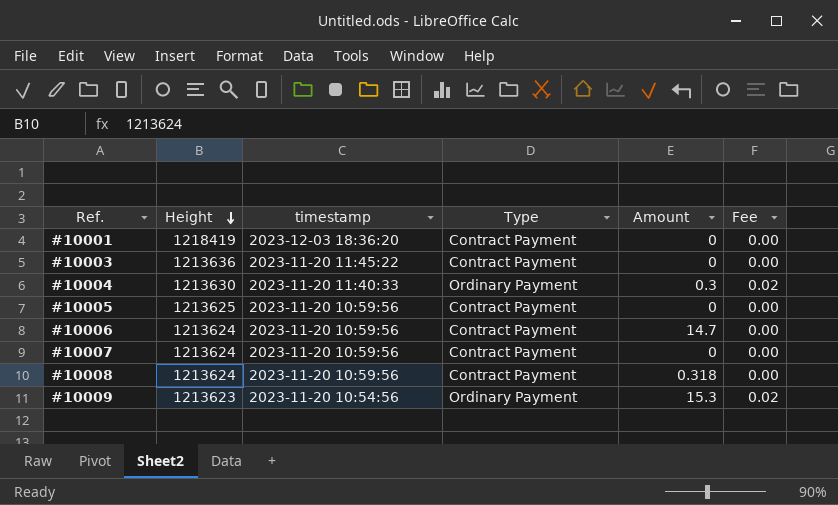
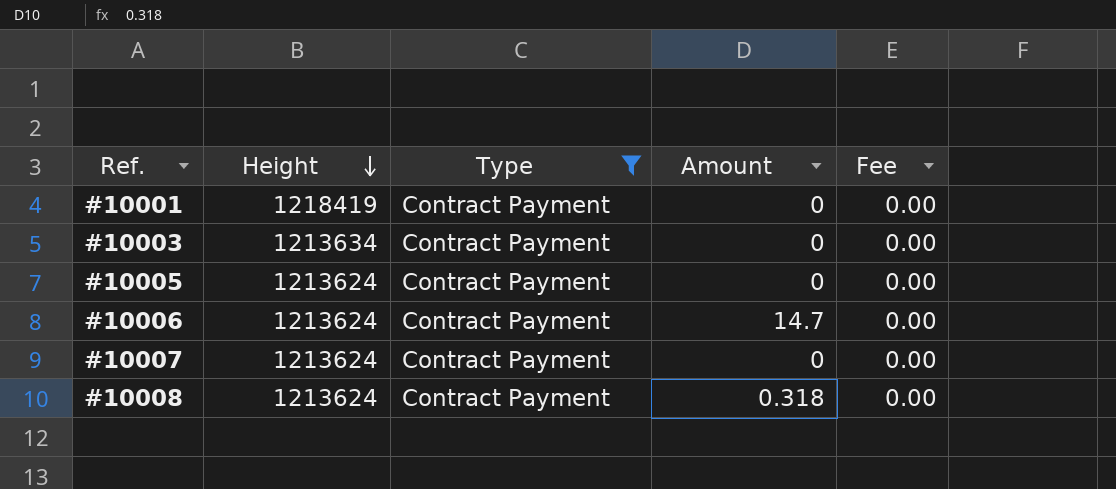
filter: none -> Type = Contract Payment
column timestamp | position: 3 -> none
#10003 | Height: 1213636 -> 1213634
#10005 | Height: 1213625 -> 1213624

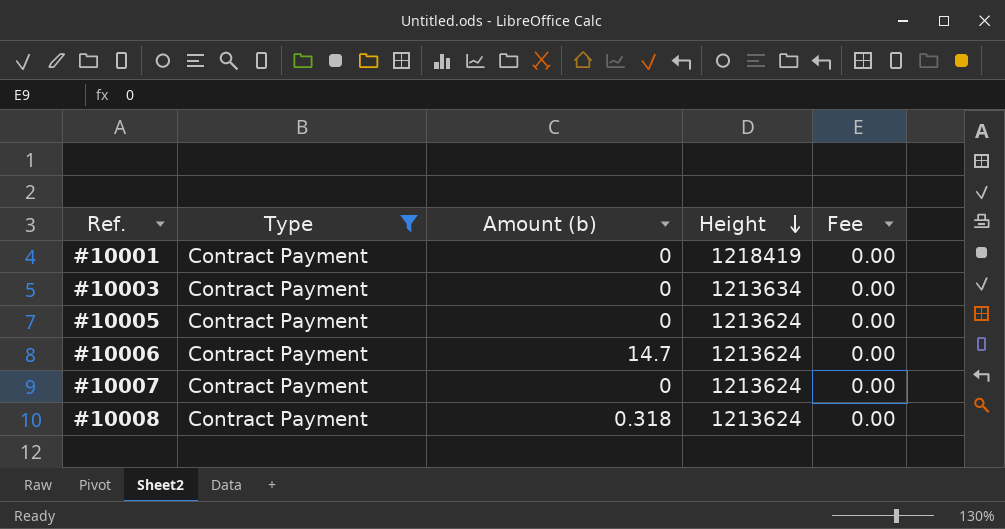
column name: Amount -> Amount (b)
column Height | position: 2 -> 4

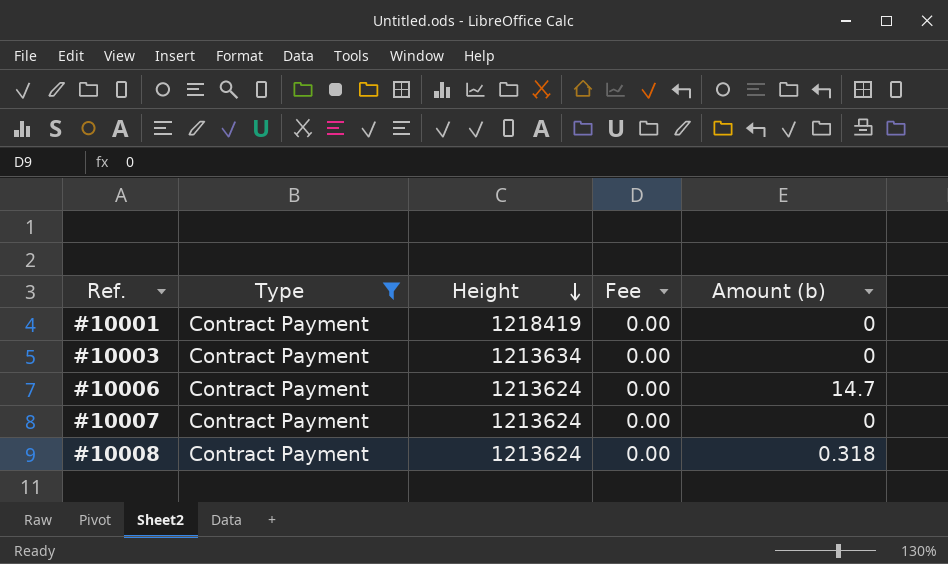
column Amount (b) | position: 3 -> 5
row #10005: Contract Payment | 0 | 1213624 | 0.00 -> none

